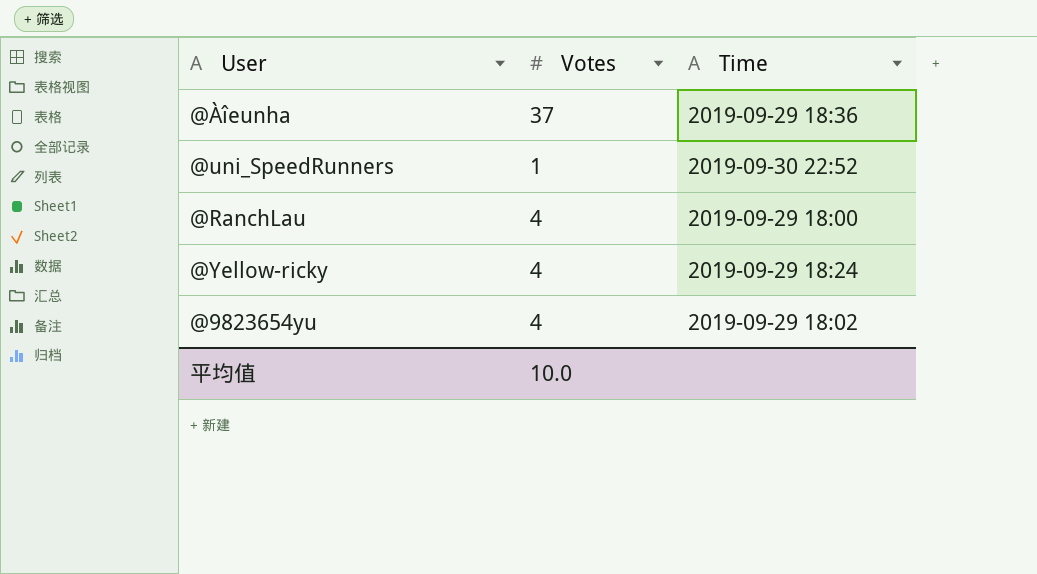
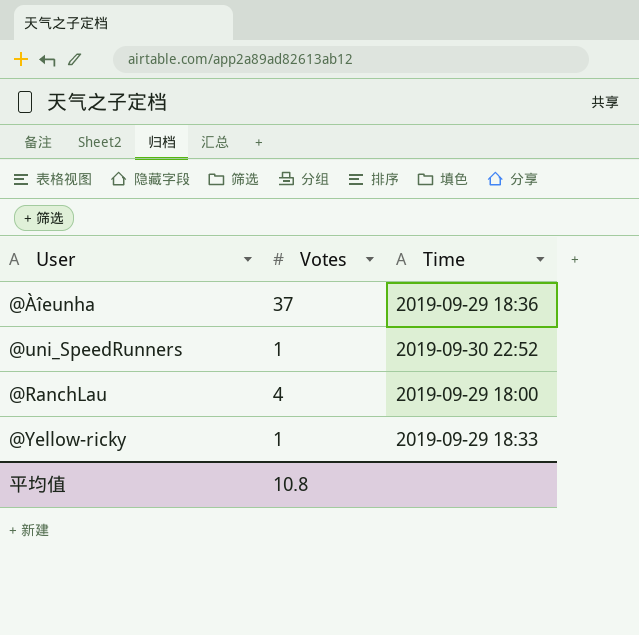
row @9823654yu: 4 | 2019-09-29 18:02 -> none
@Yellow-ricky | Votes: 4 -> 1
@Yellow-ricky | Time: 2019-09-29 18:24 -> 2019-09-29 18:33
平均值 | Votes: 10.0 -> 10.8

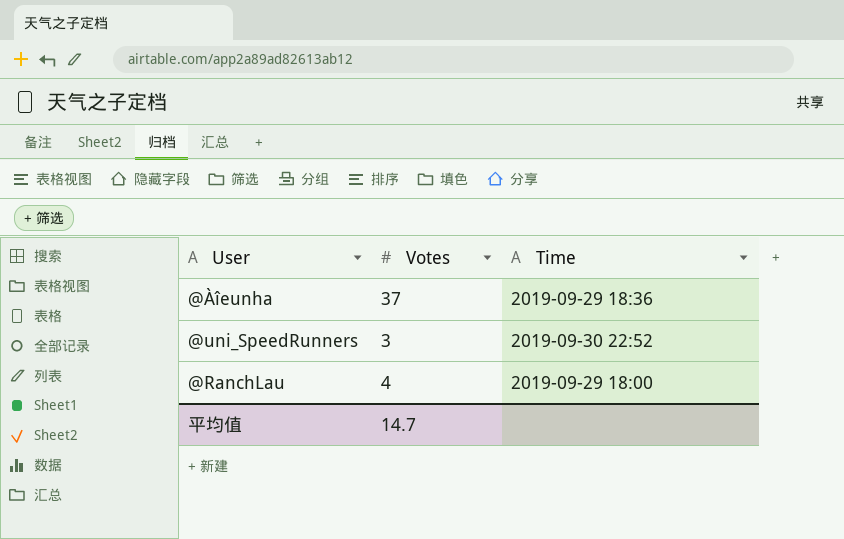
row @Yellow-ricky: 1 | 2019-09-29 18:33 -> none
@uni_SpeedRunners | Votes: 1 -> 3
平均值 | Votes: 10.8 -> 14.7

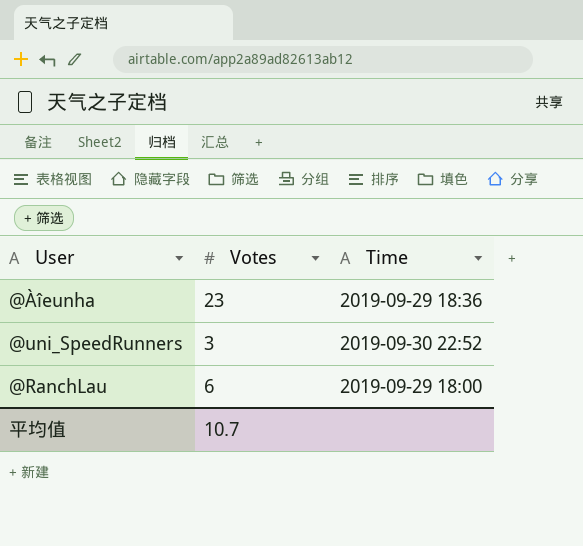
@Àîeunha | Votes: 37 -> 23
@RanchLau | Votes: 4 -> 6
平均值 | Votes: 14.7 -> 10.7

